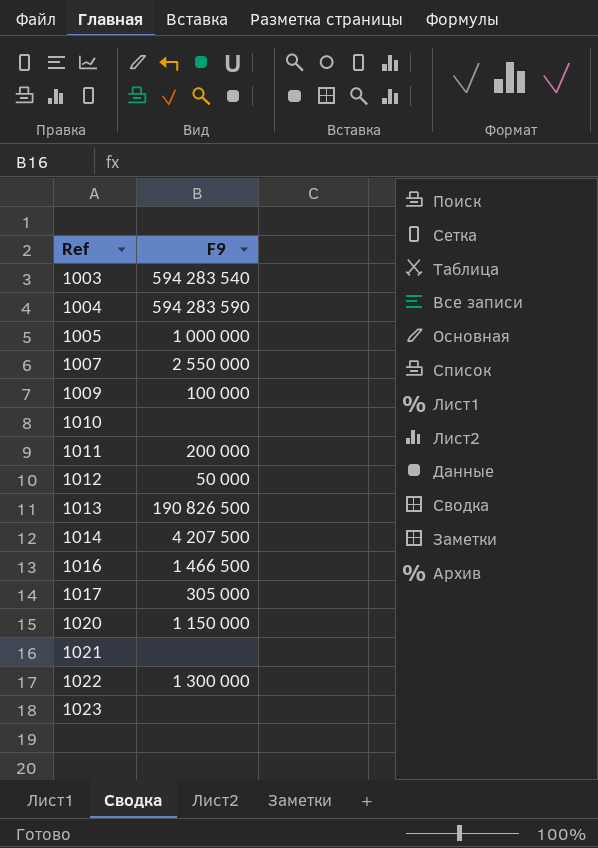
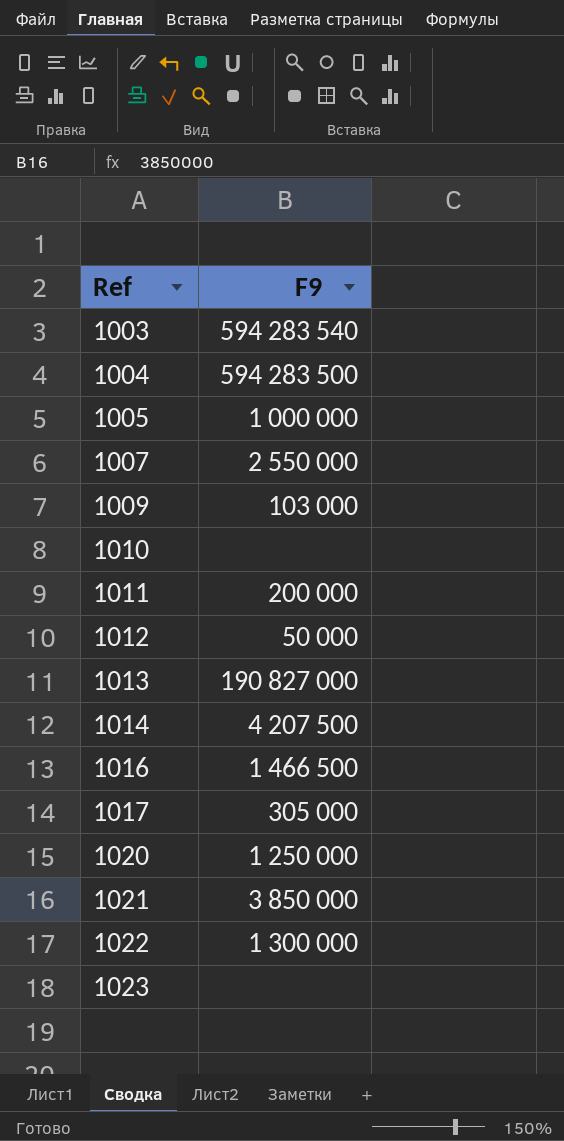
1004 | F9: 594 283 590 -> 594 283 500
1009 | F9: 100 000 -> 103 000
1013 | F9: 190 826 500 -> 190 827 000
1020 | F9: 1 150 000 -> 1 250 000
1021 | F9: none -> 3 850 000

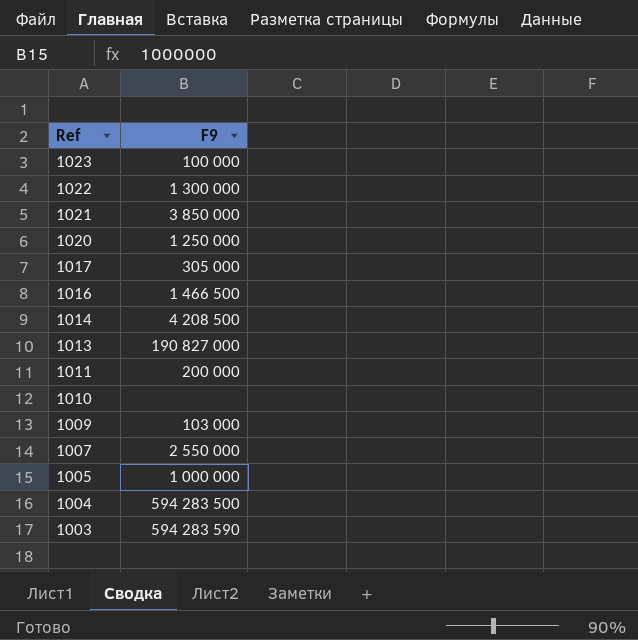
row order: Ref ascending -> Ref descending
row 1012: 50 000 -> none
1023 | F9: none -> 100 000
1014 | F9: 4 207 500 -> 4 208 500
1003 | F9: 594 283 540 -> 594 283 590

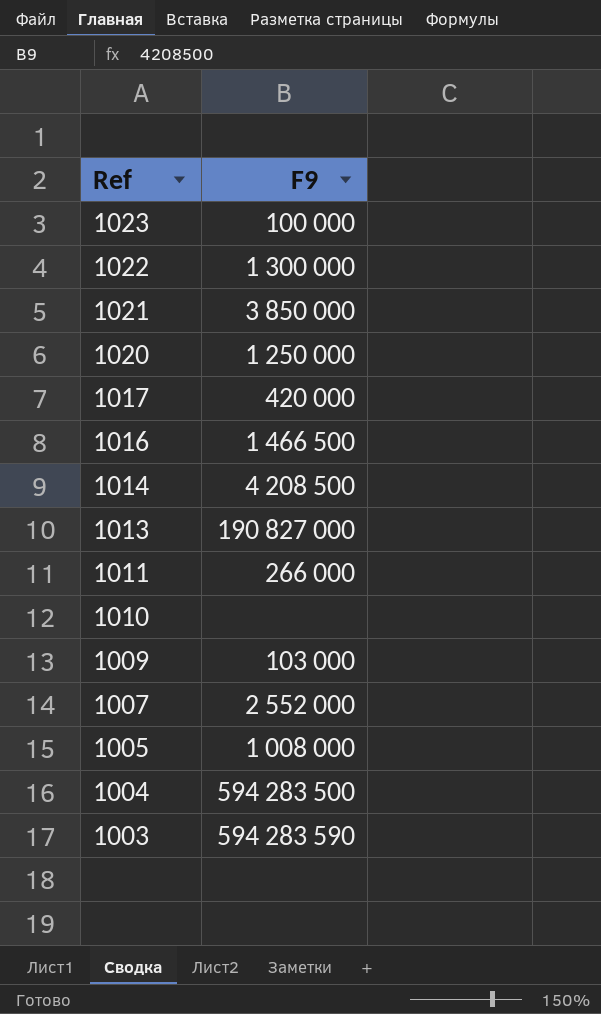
1017 | F9: 305 000 -> 420 000
1011 | F9: 200 000 -> 266 000
1007 | F9: 2 550 000 -> 2 552 000
1005 | F9: 1 000 000 -> 1 008 000

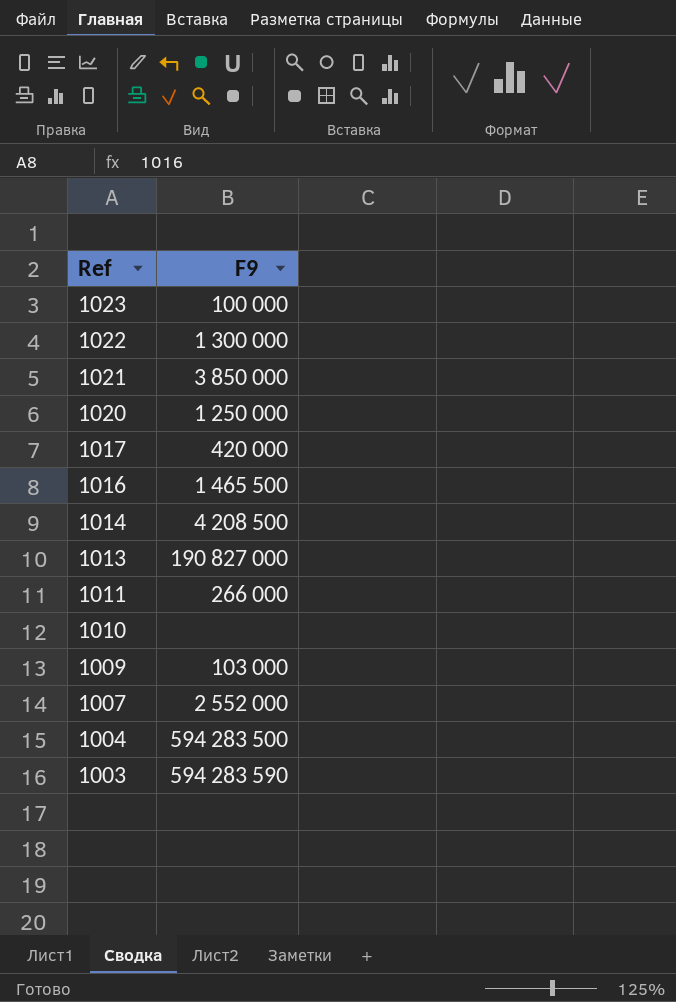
row 1005: 1 008 000 -> none
1016 | F9: 1 466 500 -> 1 465 500

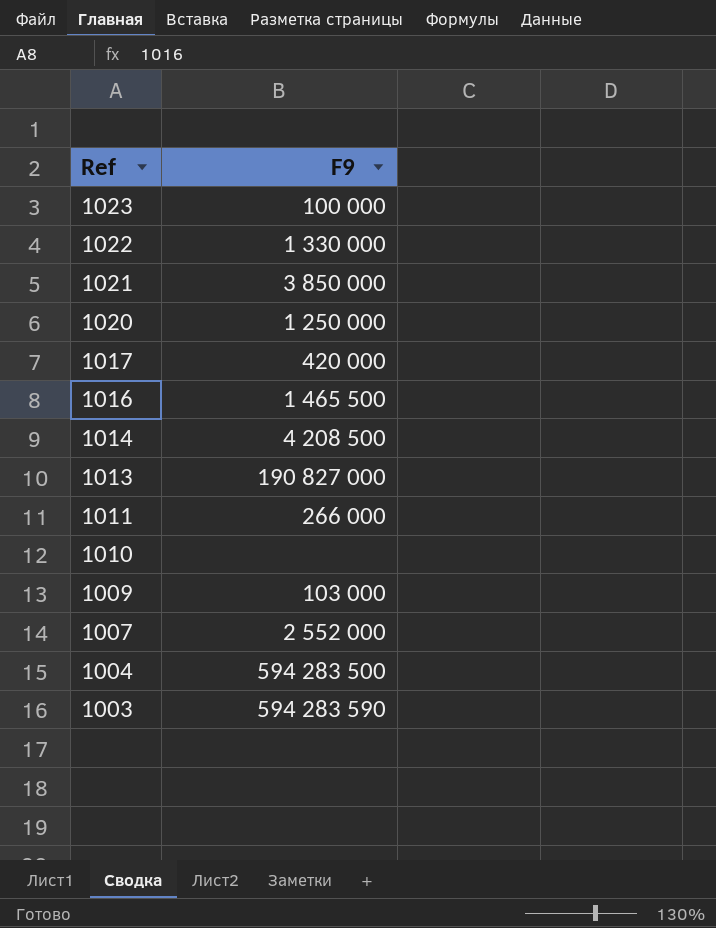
1022 | F9: 1 300 000 -> 1 330 000

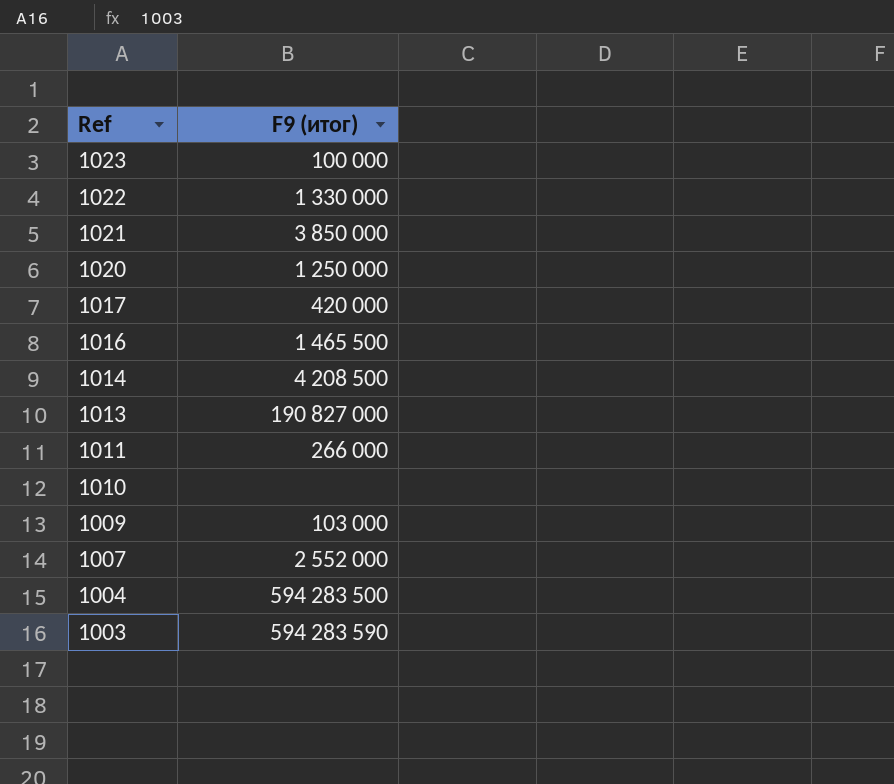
column name: F9 -> F9 (итог)

